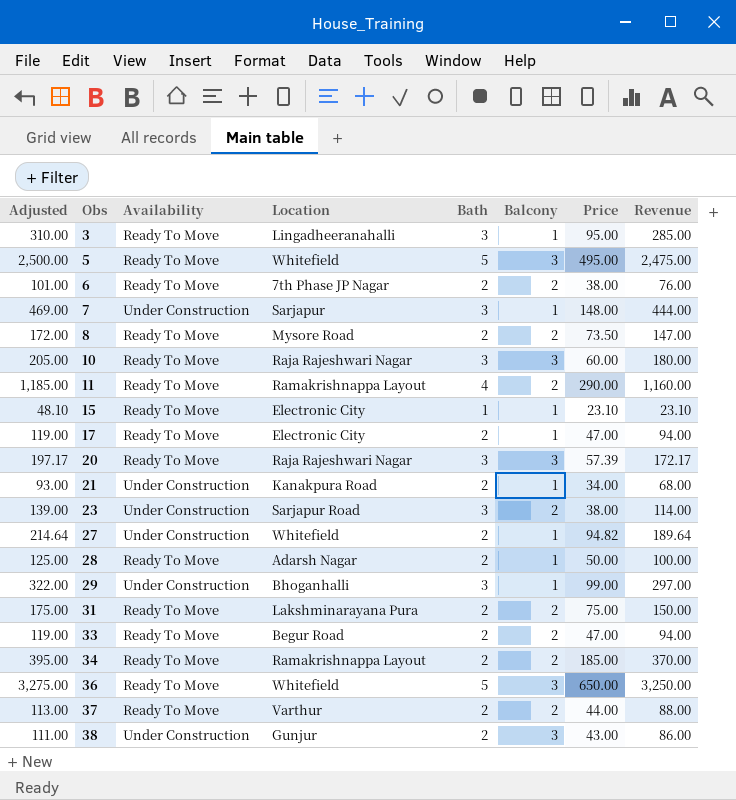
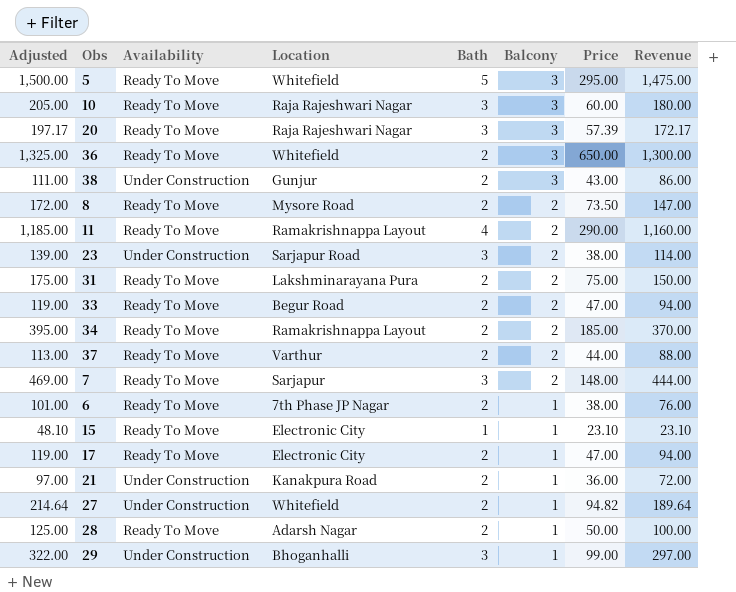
row order: Obs ascending -> Balcony descending
row 3: 310.00 | Ready To Move | Lingadheeranahalli | 3 | 1 | 95.00 | 285.00 -> none
5 | Adjusted: 2,500.00 -> 1,500.00
5 | Price: 495.00 -> 295.00
5 | Revenue: 2,475.00 -> 1,475.00
36 | Adjusted: 3,275.00 -> 1,325.00
36 | Bath: 5 -> 2
36 | Revenue: 3,250.00 -> 1,300.00
7 | Availability: Under Construction -> Ready To Move
7 | Balcony: 1 -> 2
6 | Balcony: 2 -> 1
21 | Adjusted: 93.00 -> 97.00
21 | Price: 34.00 -> 36.00
21 | Revenue: 68.00 -> 72.00

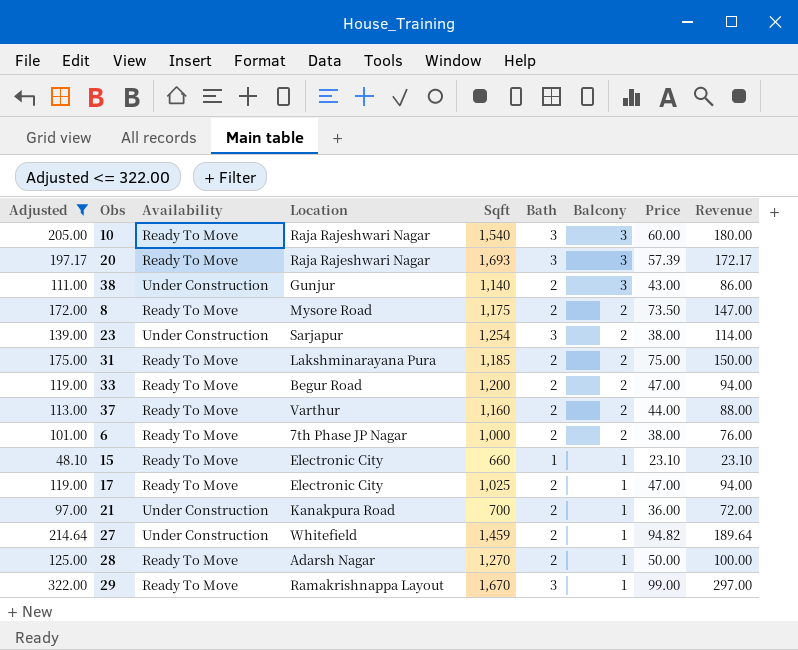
filter: none -> Adjusted <= 322.00
column Sqft | position: none -> 5
23 | Location: Sarjapur Road -> Sarjapur
6 | Balcony: 1 -> 2
29 | Availability: Under Construction -> Ready To Move
29 | Location: Bhoganhalli -> Ramakrishnappa Layout

